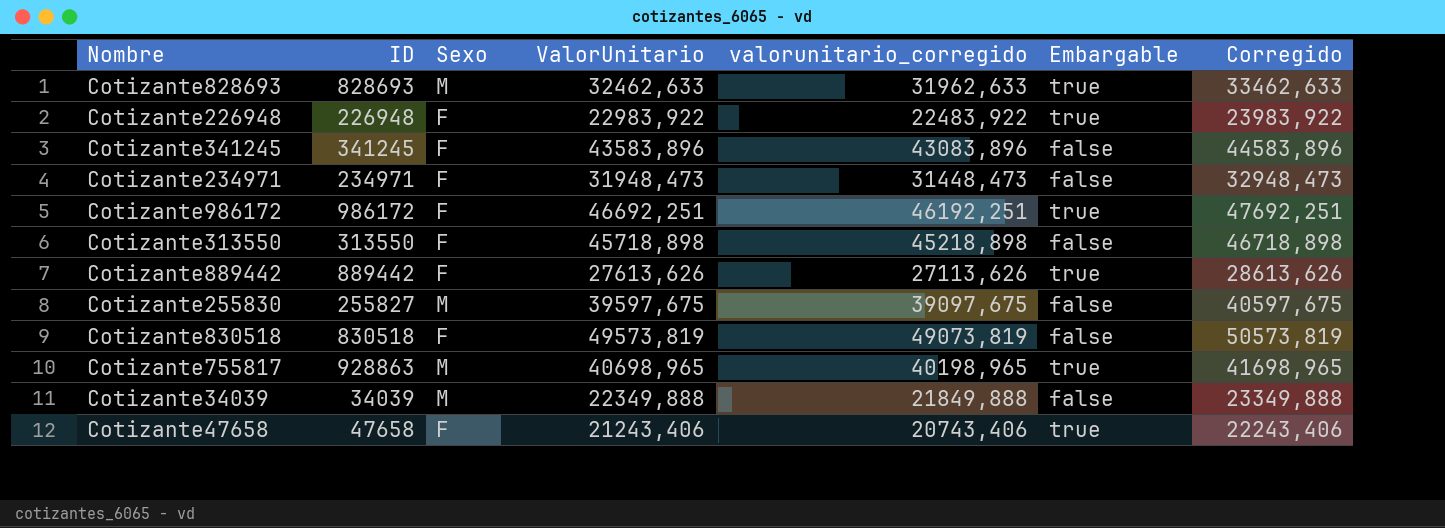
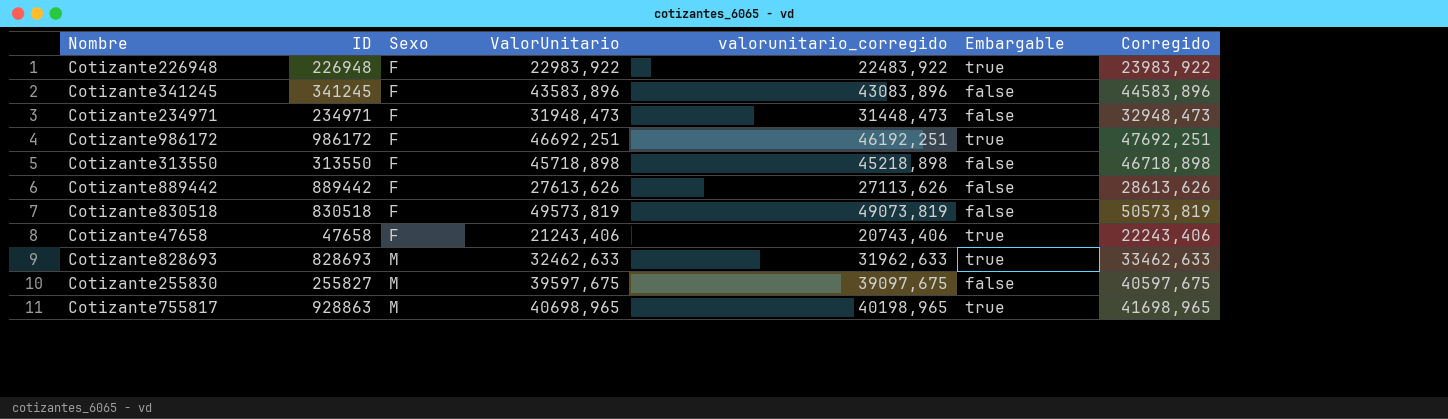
row order: none -> Sexo ascending
row Cotizante34039: 34039 | M | 22349,888 | 21849,888 | false | 23349,888 -> none
Cotizante889442 | Embargable: true -> false

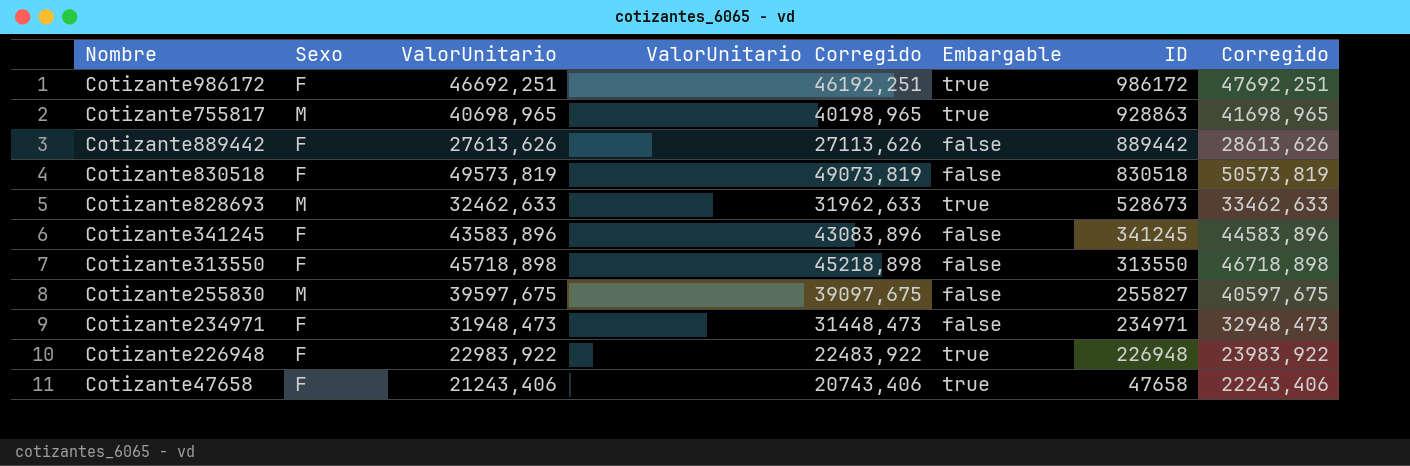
row order: Sexo ascending -> ID descending
column name: valorunitario_corregido -> ValorUnitario Corregido
column ID | position: 2 -> 6
Cotizante828693 | ID: 828693 -> 528673

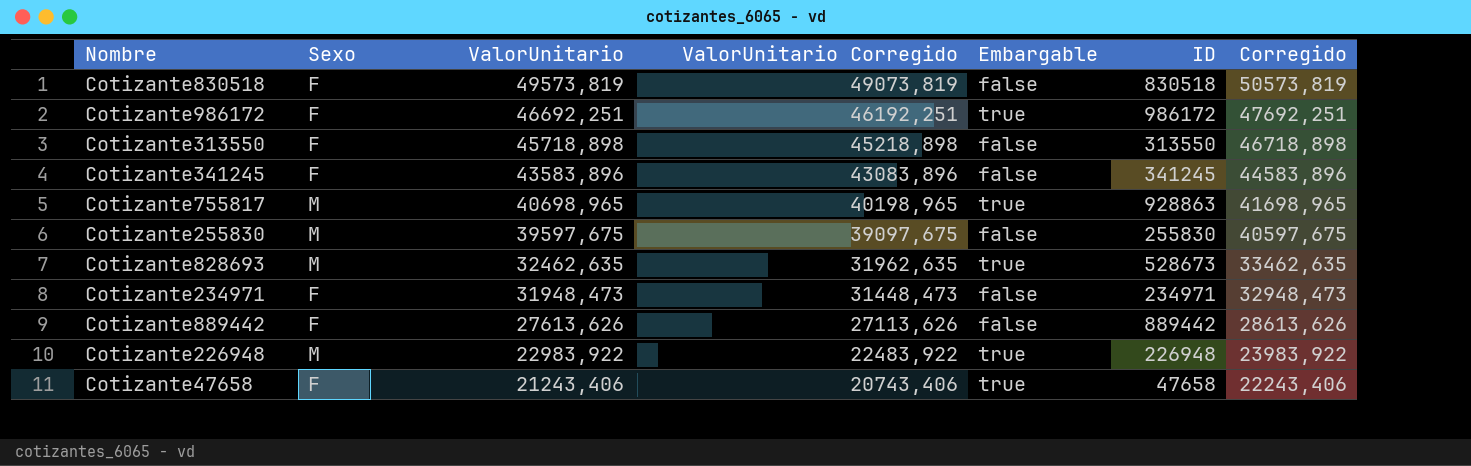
row order: ID descending -> ValorUnitario descending
Cotizante255830 | ID: 255827 -> 255830
Cotizante828693 | ValorUnitario: 32462,633 -> 32462,635
Cotizante828693 | ValorUnitario Corregido: 31962,633 -> 31962,635
Cotizante828693 | Corregido: 33462,633 -> 33462,635
Cotizante226948 | Sexo: F -> M

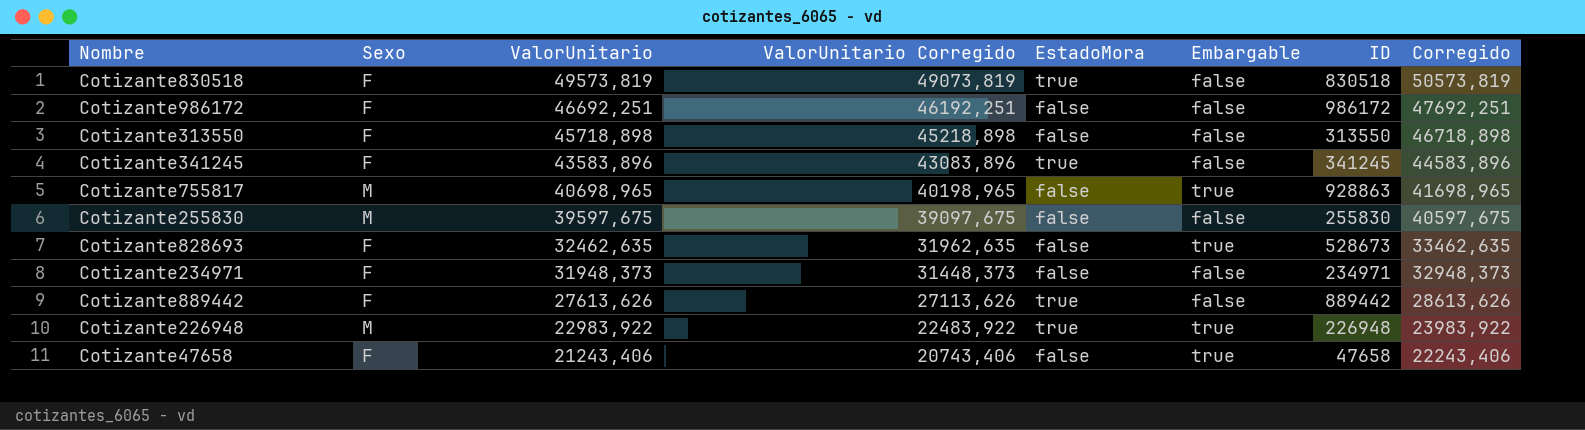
column EstadoMora | position: none -> 5
Cotizante986172 | Embargable: true -> false
Cotizante828693 | Sexo: M -> F
Cotizante234971 | ValorUnitario: 31948,473 -> 31948,373
Cotizante234971 | ValorUnitario Corregido: 31448,473 -> 31448,373
Cotizante234971 | Corregido: 32948,473 -> 32948,373

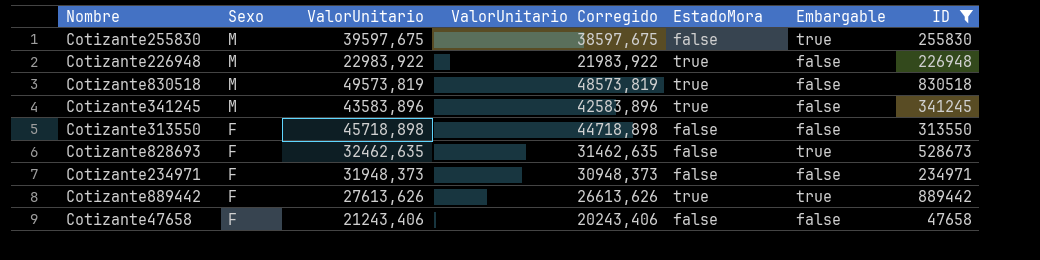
filter: none -> ID <= 889442
row order: ValorUnitario descending -> Sexo descending
column Corregido | formula: [ValorUnitario] + 1000 -> none
column ValorUnitario Corregido | formula: [ValorUnitario] - 500 -> [ValorUnitario] - 1000
Cotizante255830 | Embargable: false -> true
Cotizante226948 | Embargable: true -> false
Cotizante830518 | Sexo: F -> M
Cotizante341245 | Sexo: F -> M
Cotizante889442 | Embargable: false -> true
Cotizante47658 | Embargable: true -> false

